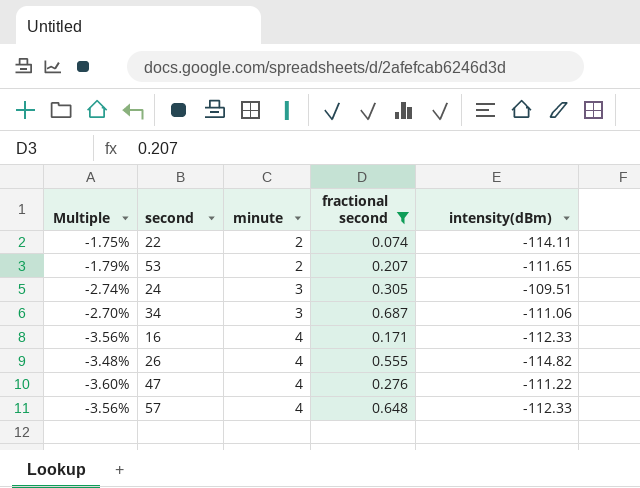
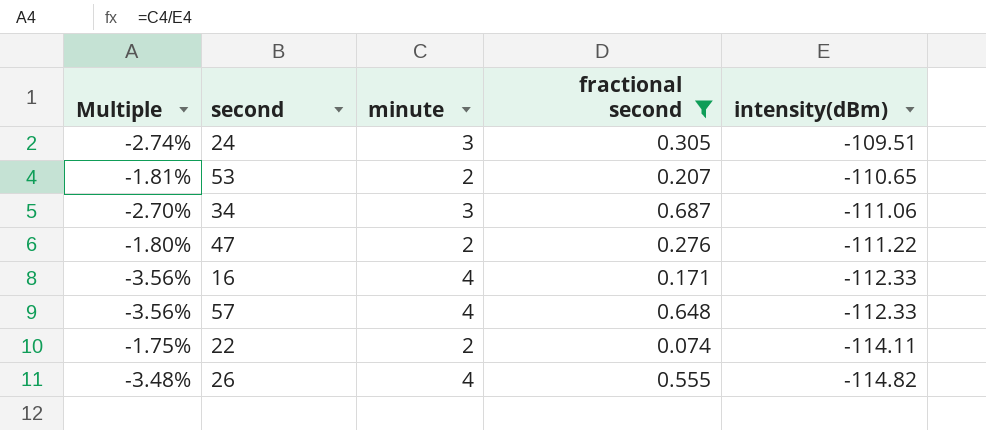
row order: minute ascending -> intensity(dBm) descending
53 | Multiple: -1.79% -> -1.81%
53 | intensity(dBm): -111.65 -> -110.65
47 | Multiple: -3.60% -> -1.80%
47 | minute: 4 -> 2

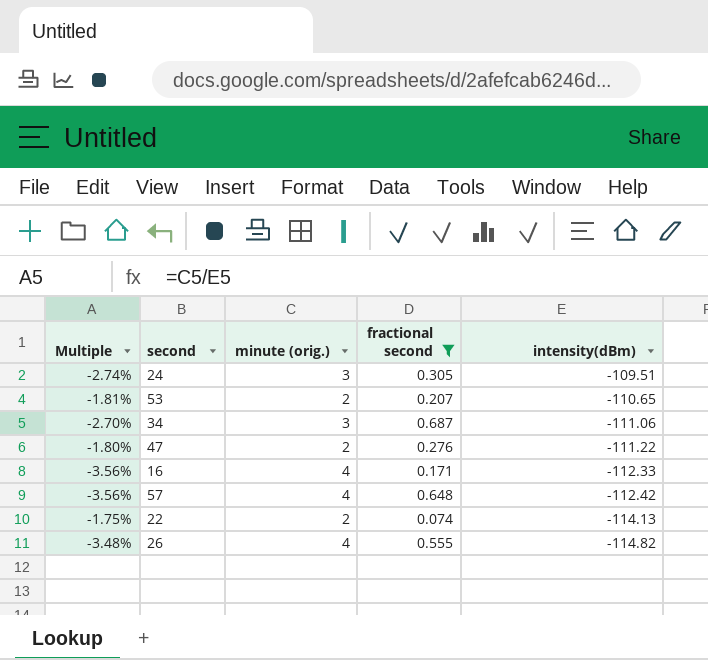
column name: minute -> minute (orig.)
57 | intensity(dBm): -112.33 -> -112.42
22 | intensity(dBm): -114.11 -> -114.13

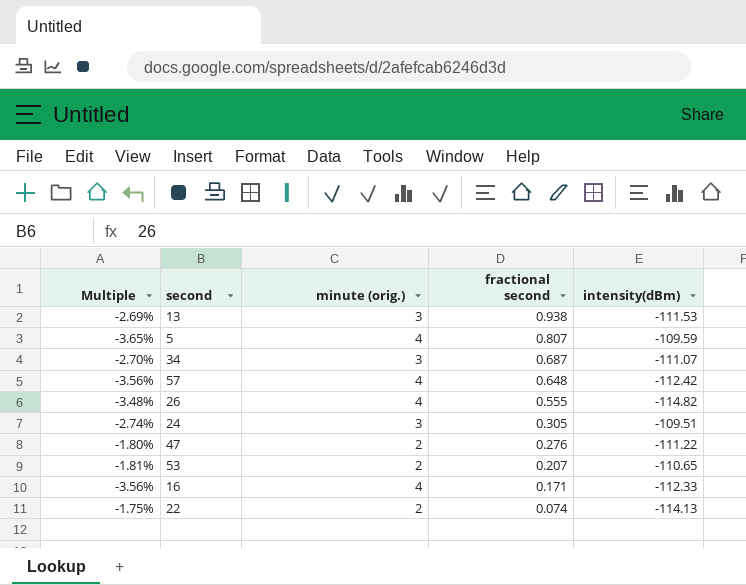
filter: fractional second <= 0.687 -> none
row order: intensity(dBm) descending -> fractional second descending
34 | intensity(dBm): -111.06 -> -111.07

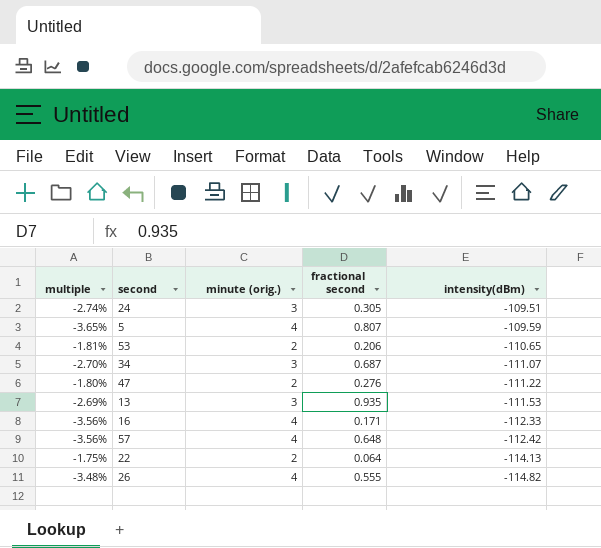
row order: fractional second descending -> intensity(dBm) descending
column name: Multiple -> multiple
53 | fractional second: 0.207 -> 0.206
13 | fractional second: 0.938 -> 0.935
22 | fractional second: 0.074 -> 0.064

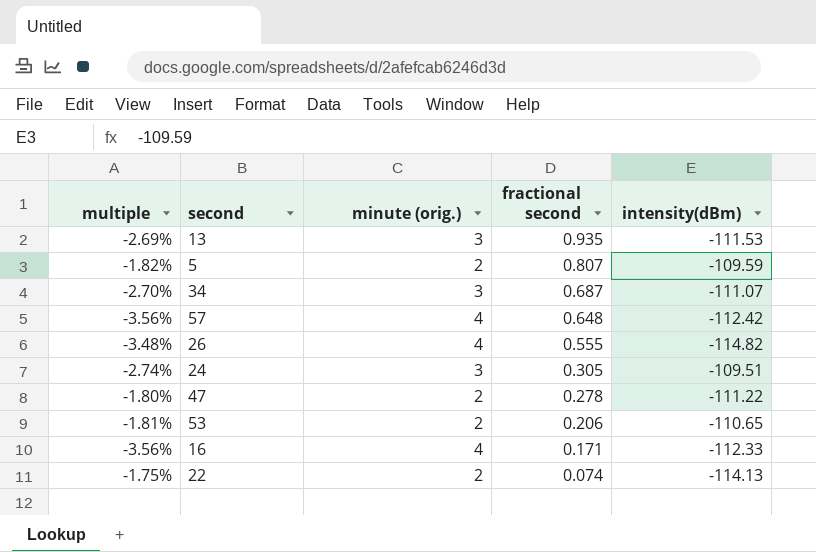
row order: intensity(dBm) descending -> fractional second descending
5 | multiple: -3.65% -> -1.82%
5 | minute (orig.): 4 -> 2
47 | fractional second: 0.276 -> 0.278
22 | fractional second: 0.064 -> 0.074

